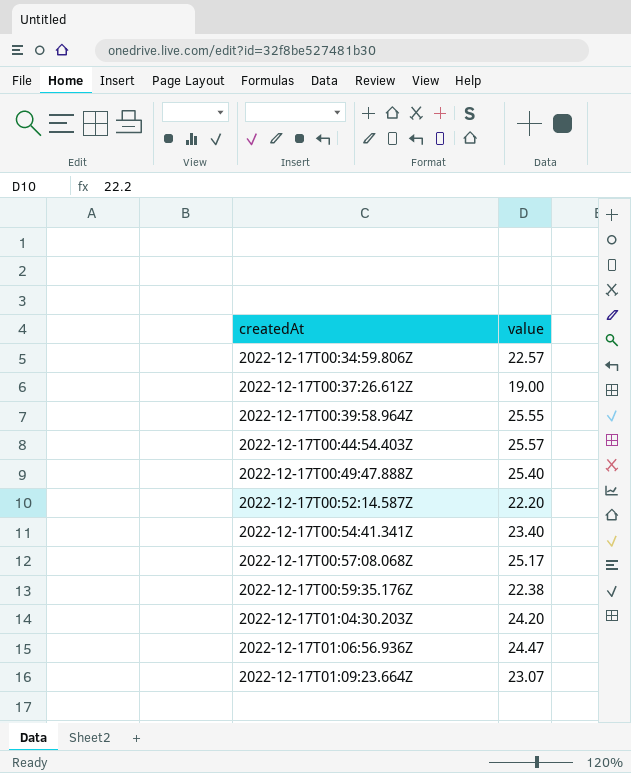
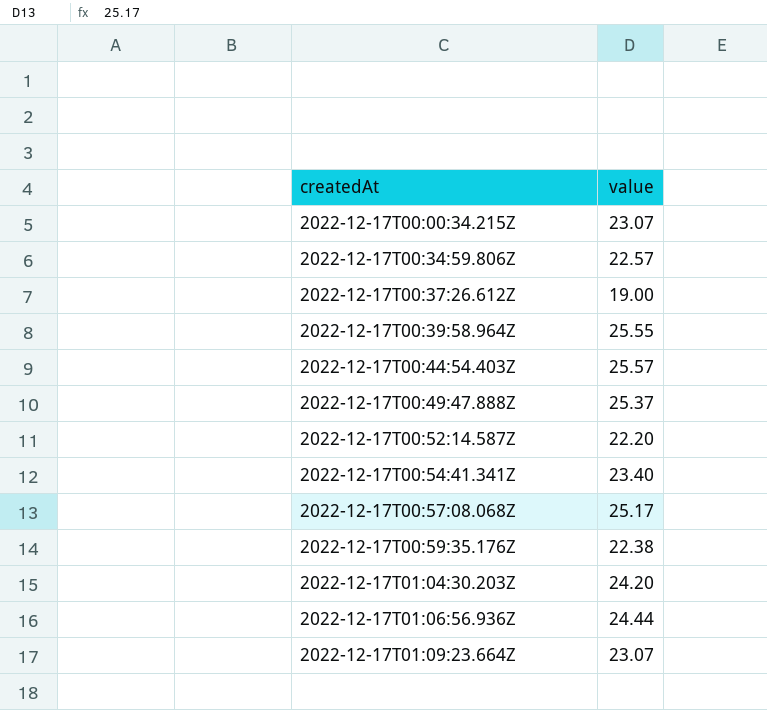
row 2022-12-17T00:00:34.215Z: none -> 23.07
2022-12-17T00:49:47.888Z | value: 25.40 -> 25.37
2022-12-17T01:06:56.936Z | value: 24.47 -> 24.44

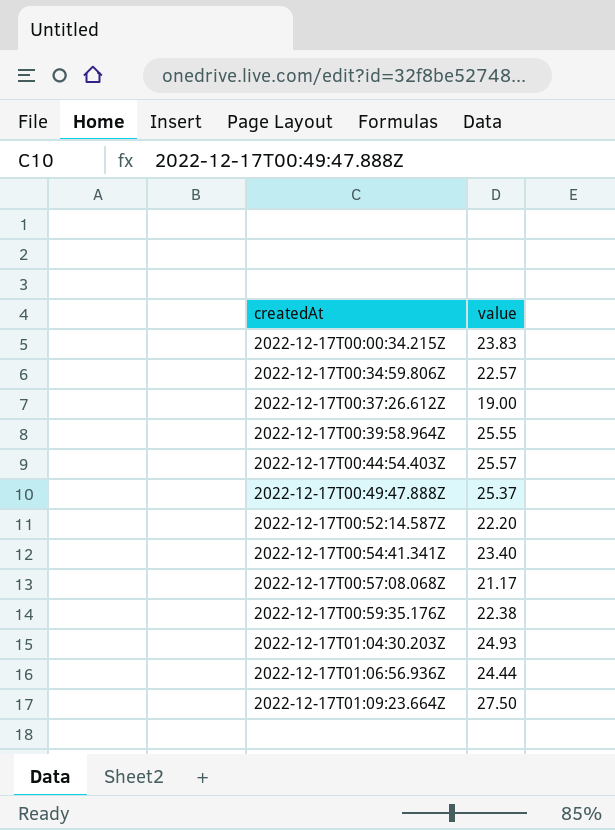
2022-12-17T00:00:34.215Z | value: 23.07 -> 23.83
2022-12-17T00:57:08.068Z | value: 25.17 -> 21.17
2022-12-17T01:04:30.203Z | value: 24.20 -> 24.93
2022-12-17T01:09:23.664Z | value: 23.07 -> 27.50

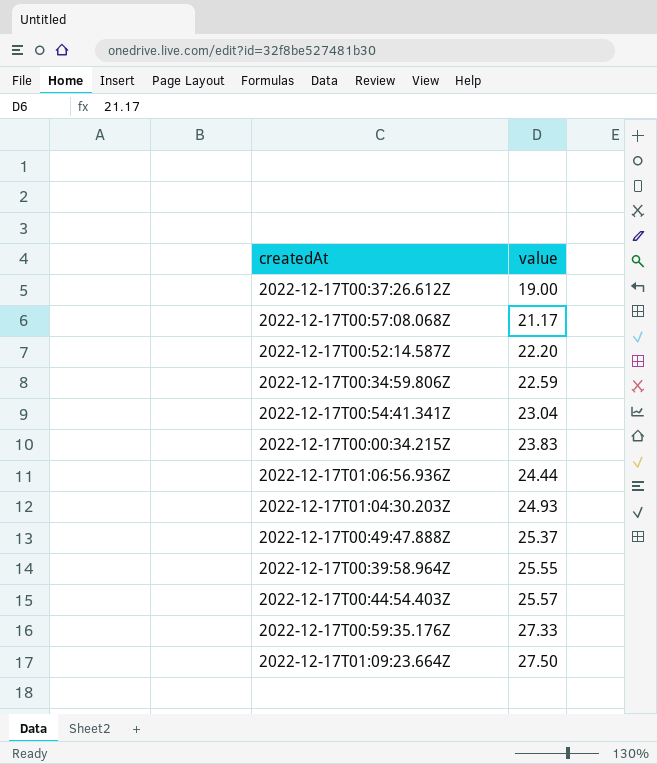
row order: createdAt ascending -> value ascending
2022-12-17T00:34:59.806Z | value: 22.57 -> 22.59
2022-12-17T00:54:41.341Z | value: 23.40 -> 23.04
2022-12-17T00:59:35.176Z | value: 22.38 -> 27.33

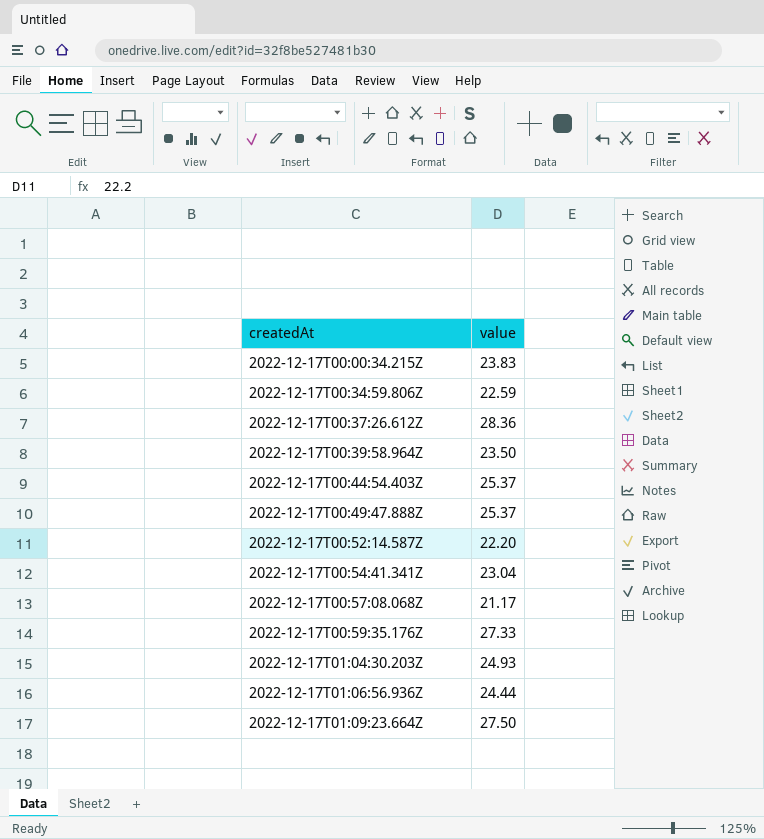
row order: value ascending -> createdAt ascending
2022-12-17T00:37:26.612Z | value: 19.00 -> 28.36
2022-12-17T00:39:58.964Z | value: 25.55 -> 23.50
2022-12-17T00:44:54.403Z | value: 25.57 -> 25.37

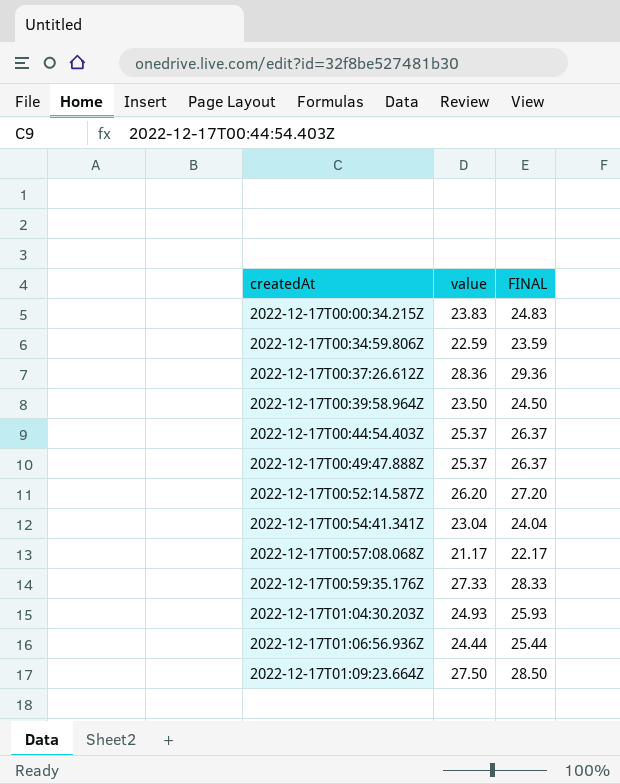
column FINAL | formula: none -> [value] + 1
2022-12-17T00:52:14.587Z | value: 22.20 -> 26.20

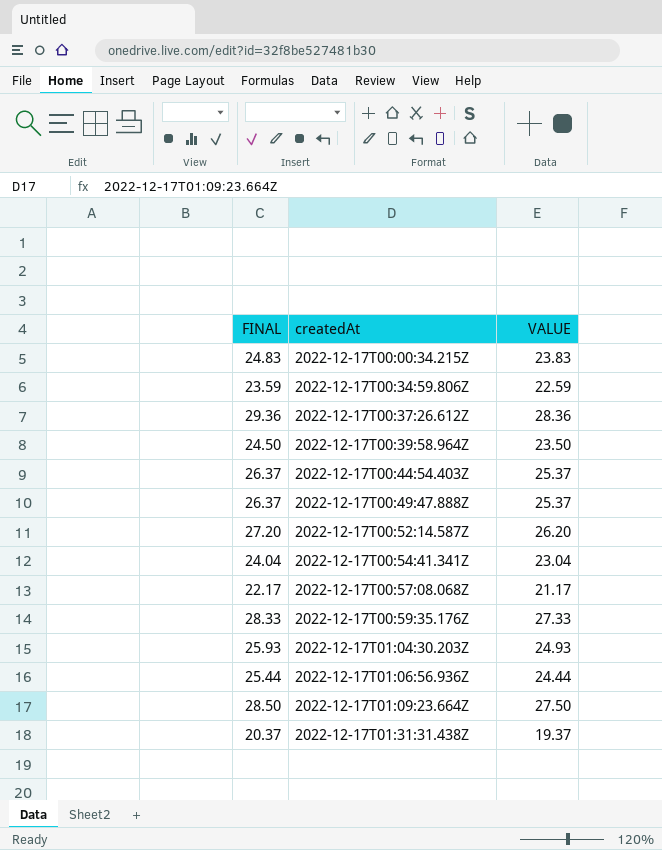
column FINAL | position: 3 -> 1
column name: value -> VALUE
row 2022-12-17T01:31:31.438Z: none -> 20.37 | 19.37

